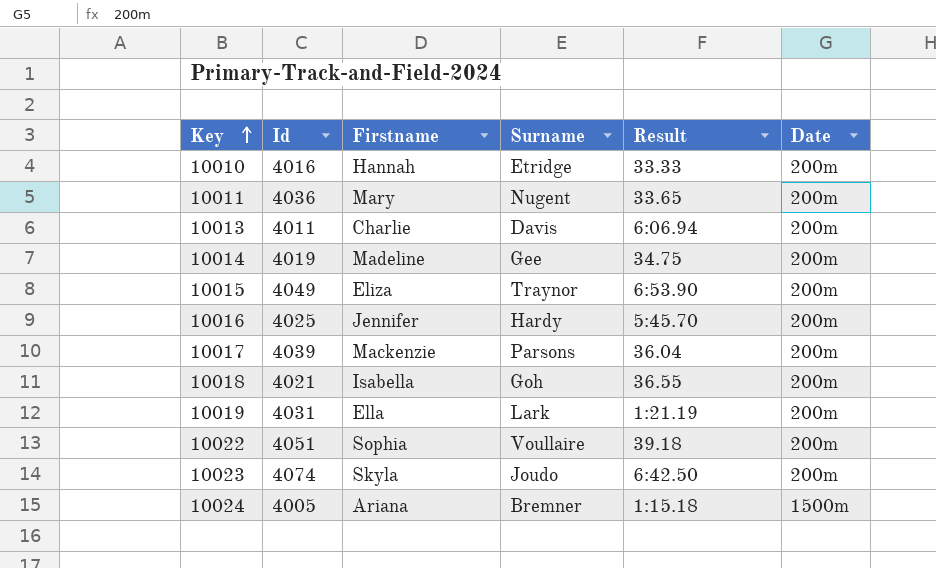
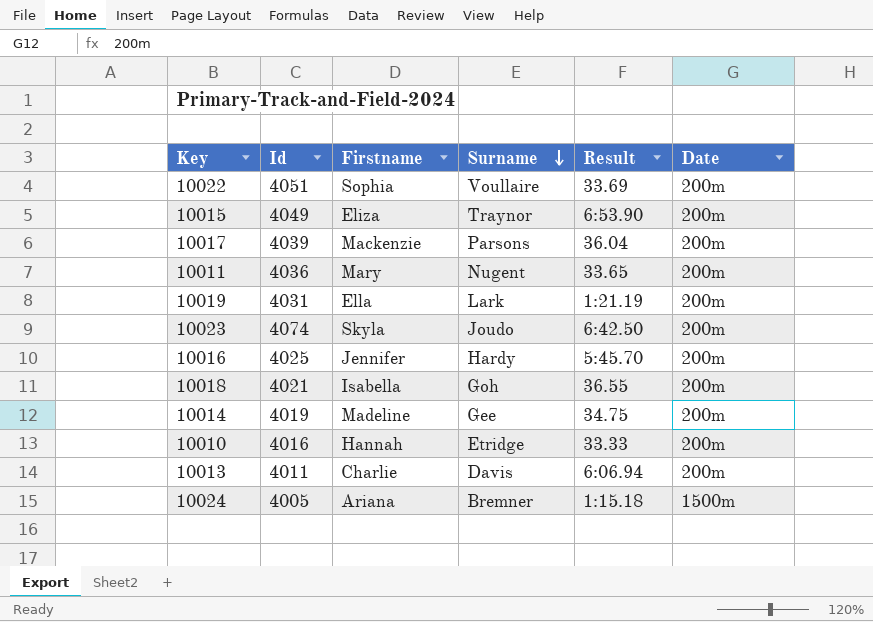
row order: Key ascending -> Surname descending
10022 | Result: 39.18 -> 33.69

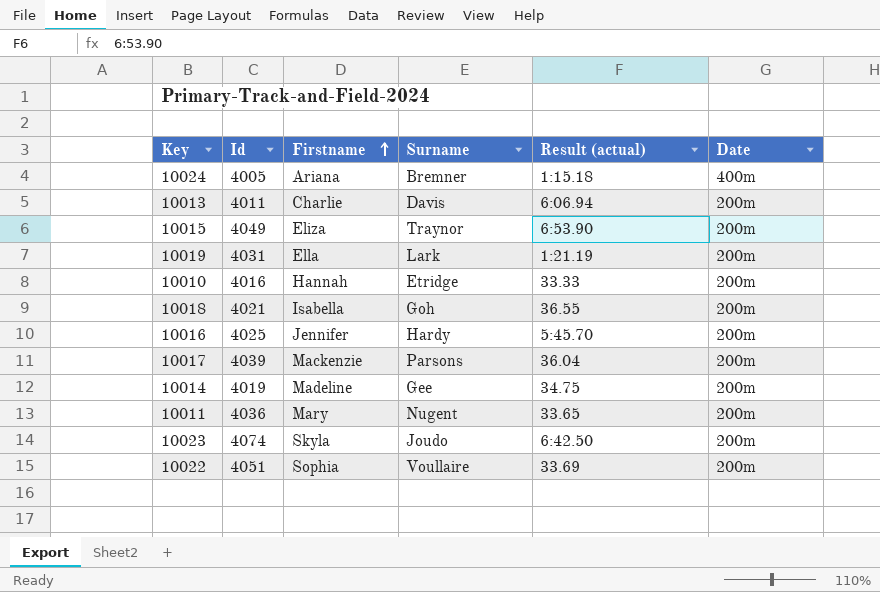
row order: Surname descending -> Firstname ascending
column name: Result -> Result (actual)
10024 | Date: 1500m -> 400m

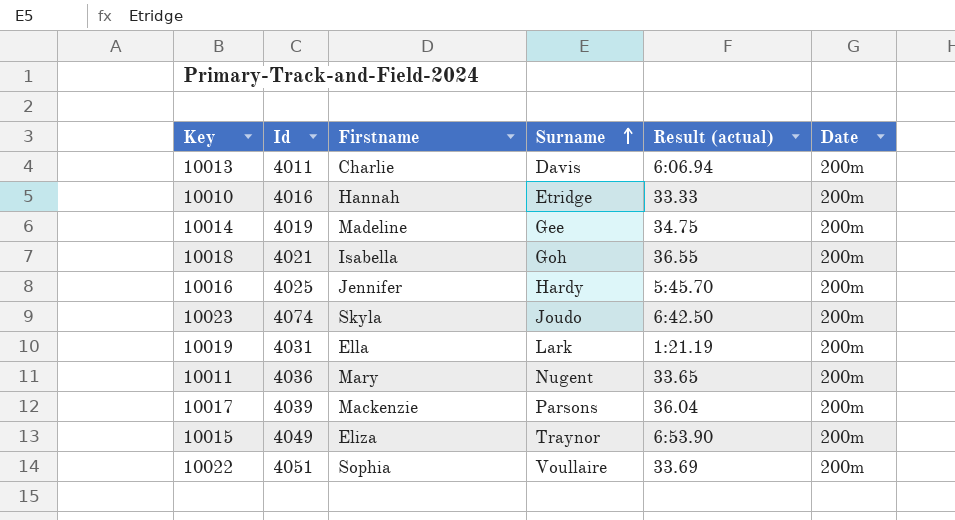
row order: Firstname ascending -> Surname ascending
row 10024: 4005 | Ariana | Bremner | 1:15.18 | 400m -> none

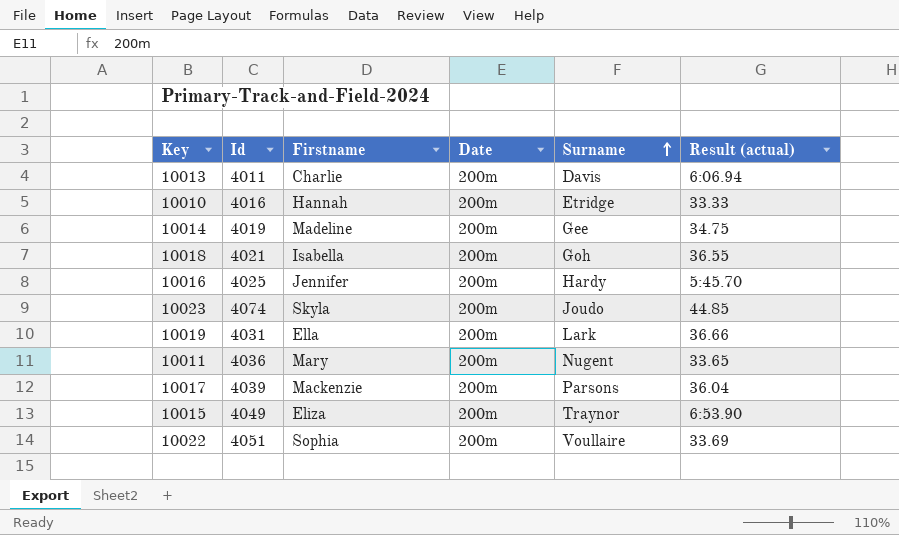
column Date | position: 6 -> 4
10023 | Result (actual): 6:42.50 -> 44.85
10019 | Result (actual): 1:21.19 -> 36.66

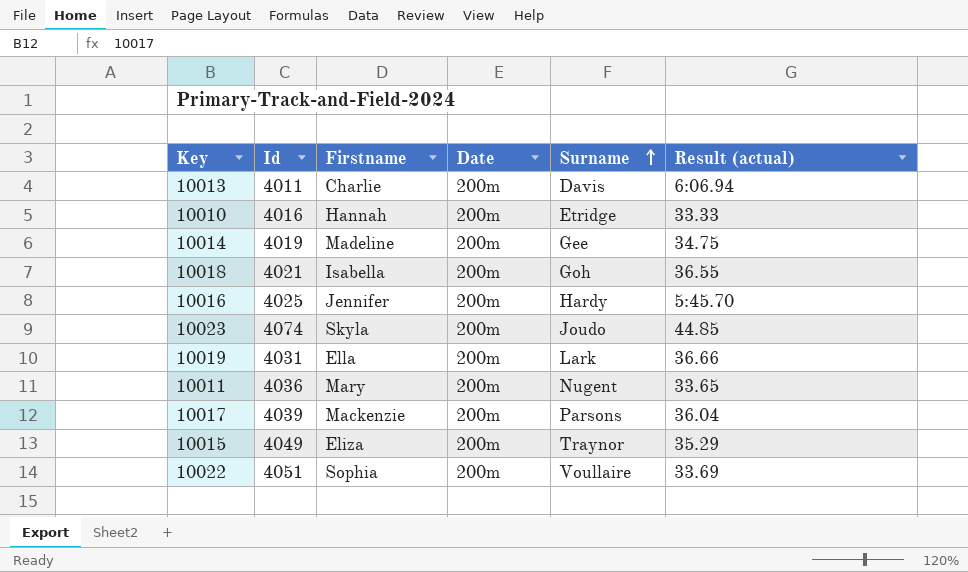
10015 | Result (actual): 6:53.90 -> 35.29

